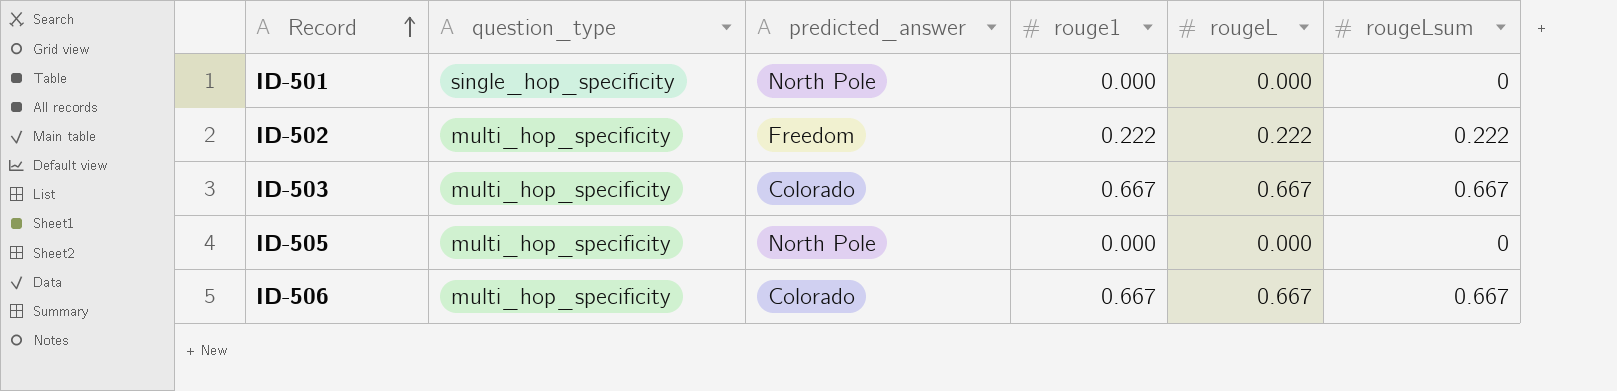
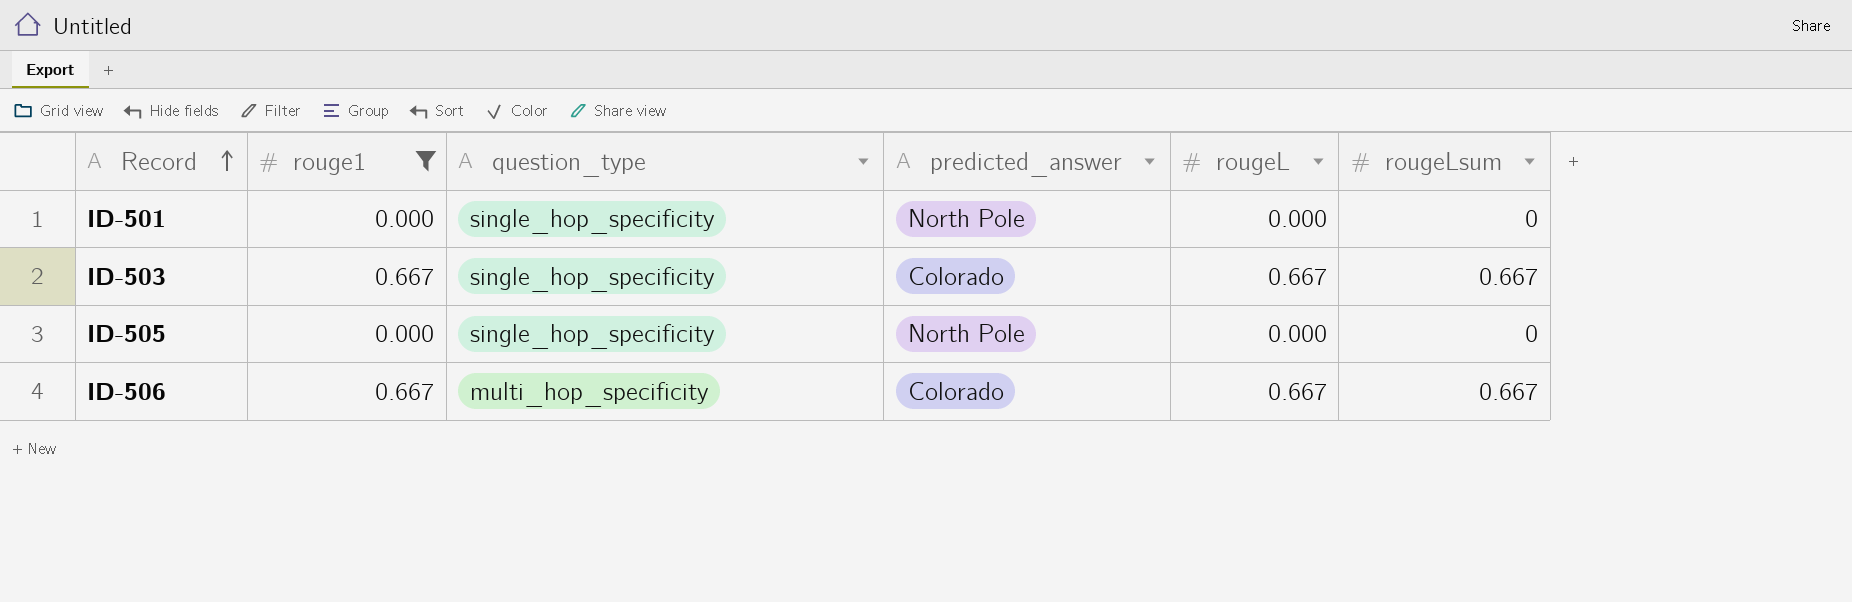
filter: none -> rouge1 != 0.222
column rouge1 | position: 4 -> 2
ID-503 | question_type: multi_hop_specificity -> single_hop_specificity
ID-505 | question_type: multi_hop_specificity -> single_hop_specificity

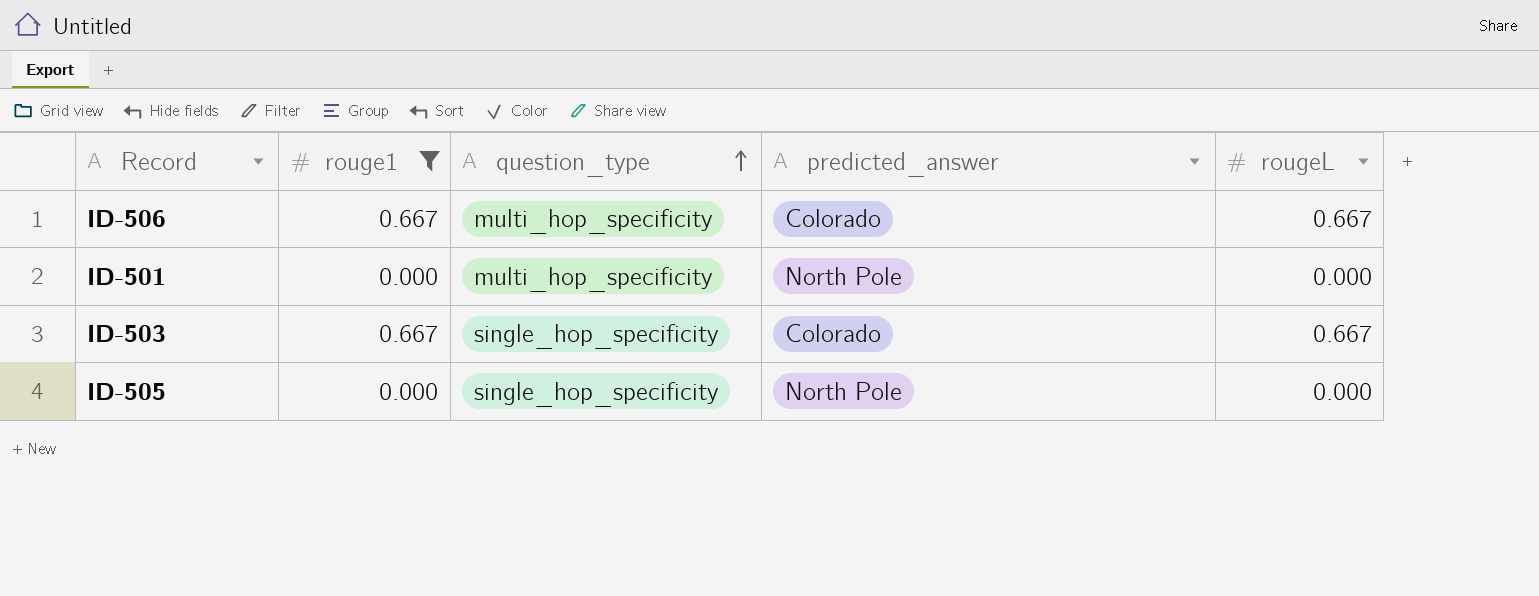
row order: Record ascending -> question_type ascending
column rougeLsum | position: 6 -> none
ID-501 | question_type: single_hop_specificity -> multi_hop_specificity

